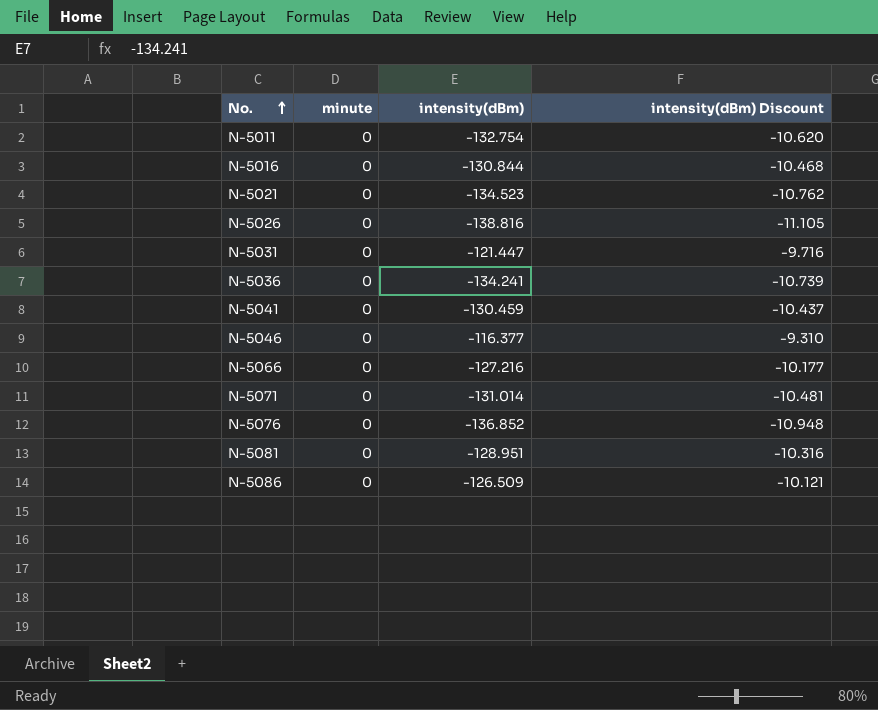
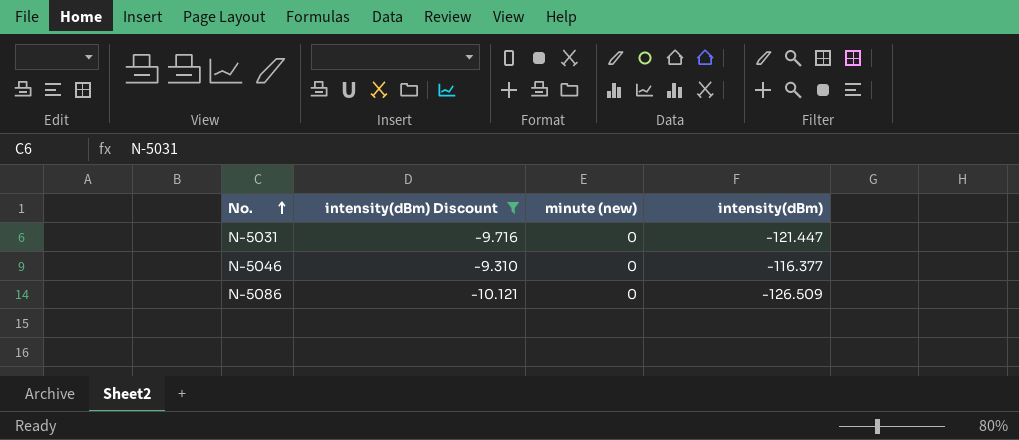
filter: none -> intensity(dBm) Discount >= -10.121
column intensity(dBm) Discount | position: 4 -> 2
column name: minute -> minute (new)

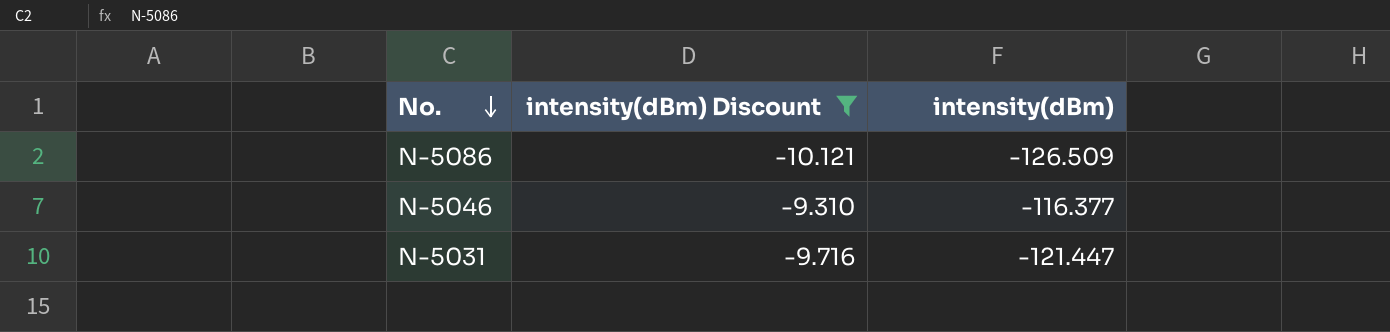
row order: No. ascending -> No. descending
column minute (new) | position: 3 -> none

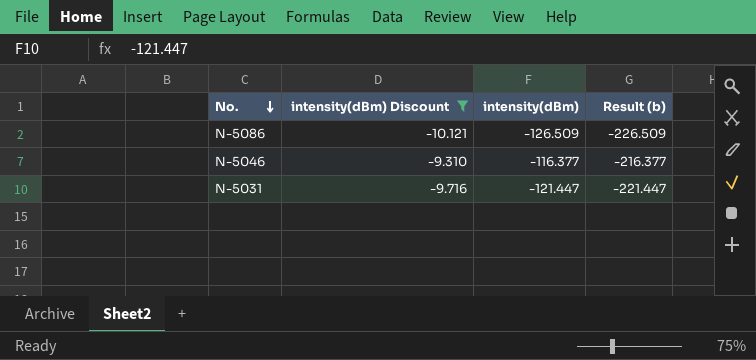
column Result (b) | formula: none -> [intensity(dBm)] - 100

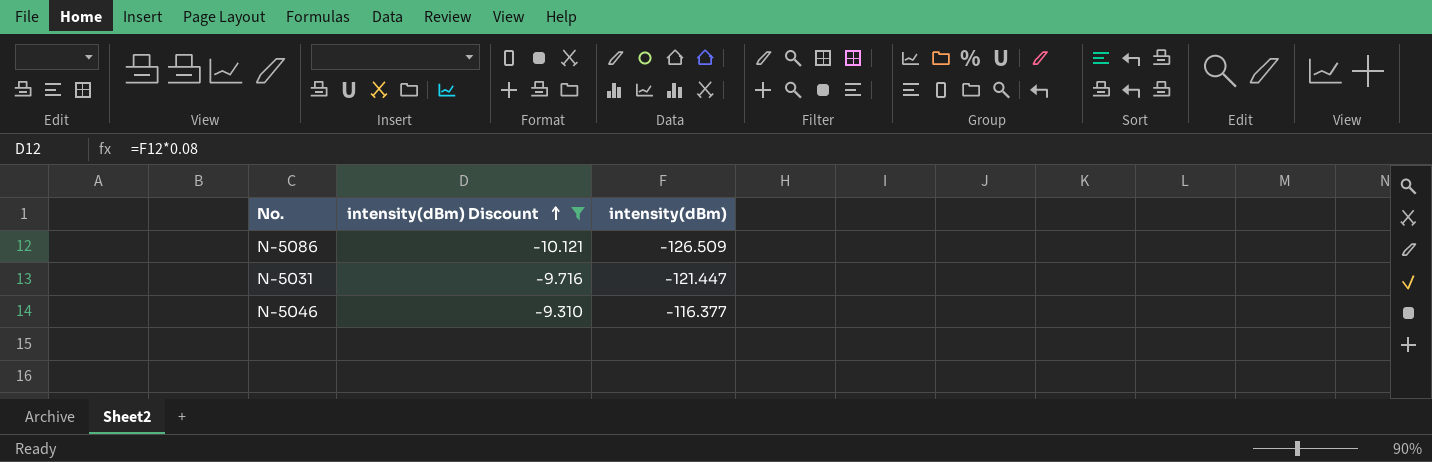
row order: No. descending -> intensity(dBm) Discount ascending
column Result (b) | formula: [intensity(dBm)] - 100 -> none

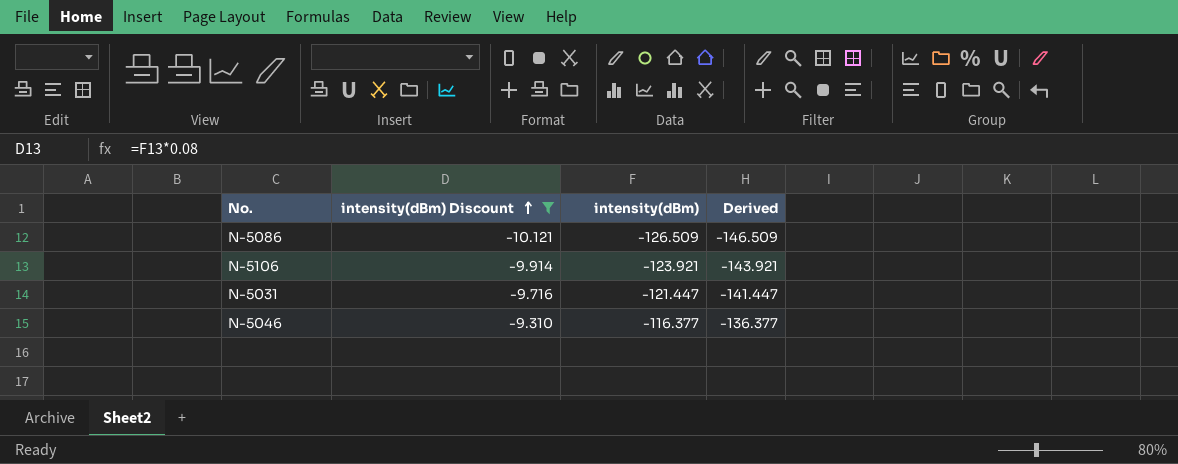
column Derived | formula: none -> [intensity(dBm)] - 20
row N-5106: none -> -9.914 | -123.921 | -143.921

